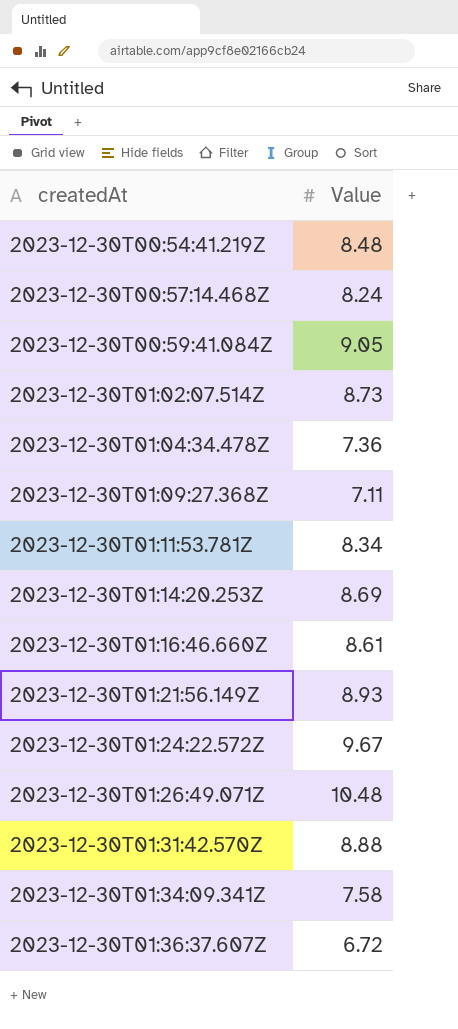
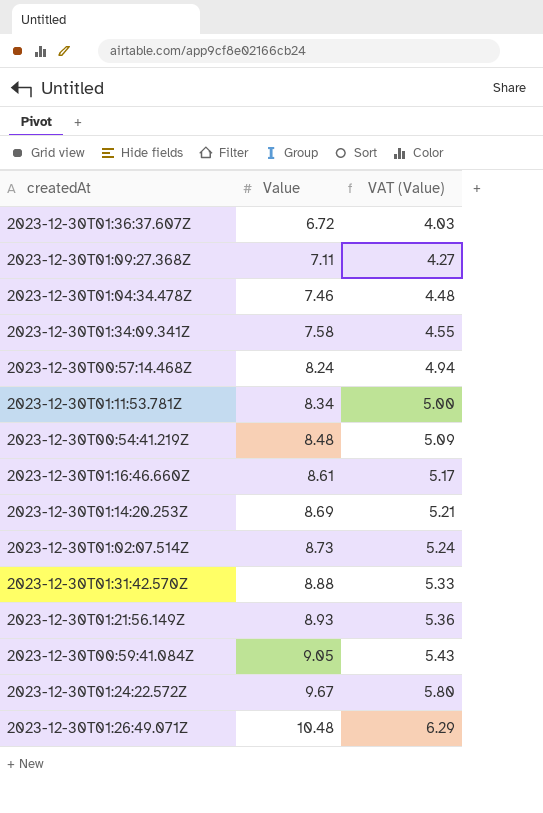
row order: createdAt ascending -> Value ascending
column VAT (Value) | formula: none -> [Value] * 0.6
2023-12-30T01:04:34.478Z | Value: 7.36 -> 7.46

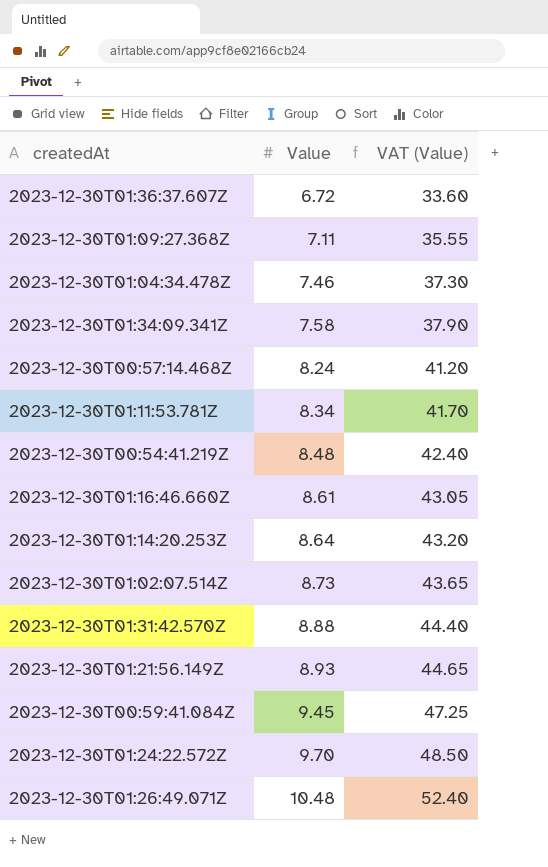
column VAT (Value) | formula: [Value] * 0.6 -> [Value] * 5
2023-12-30T01:14:20.253Z | Value: 8.69 -> 8.64
2023-12-30T00:59:41.084Z | Value: 9.05 -> 9.45
2023-12-30T01:24:22.572Z | Value: 9.67 -> 9.70

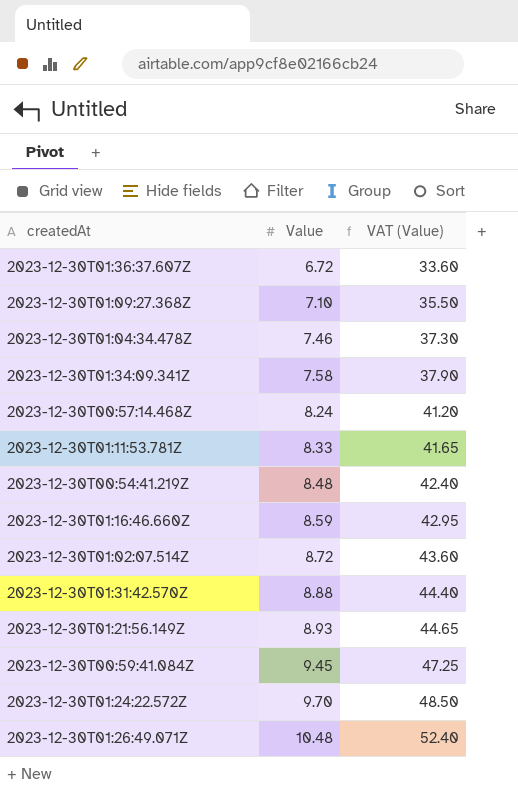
row 2023-12-30T01:14:20.253Z: 8.64 | 43.20 -> none
2023-12-30T01:09:27.368Z | Value: 7.11 -> 7.10
2023-12-30T01:09:27.368Z | VAT (Value): 35.55 -> 35.50
2023-12-30T01:11:53.781Z | Value: 8.34 -> 8.33
2023-12-30T01:11:53.781Z | VAT (Value): 41.70 -> 41.65
2023-12-30T01:16:46.660Z | Value: 8.61 -> 8.59
2023-12-30T01:16:46.660Z | VAT (Value): 43.05 -> 42.95
2023-12-30T01:02:07.514Z | Value: 8.73 -> 8.72
2023-12-30T01:02:07.514Z | VAT (Value): 43.65 -> 43.60

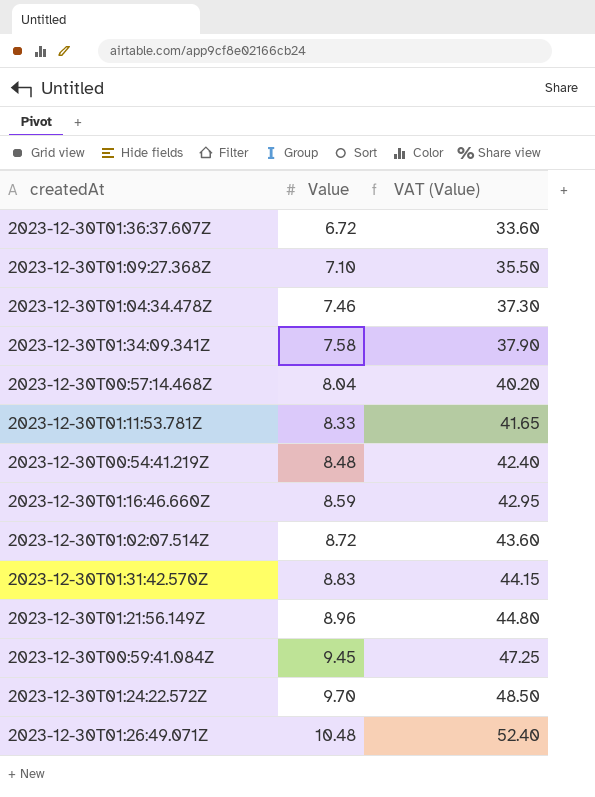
2023-12-30T00:57:14.468Z | Value: 8.24 -> 8.04
2023-12-30T00:57:14.468Z | VAT (Value): 41.20 -> 40.20
2023-12-30T01:31:42.570Z | Value: 8.88 -> 8.83
2023-12-30T01:31:42.570Z | VAT (Value): 44.40 -> 44.15
2023-12-30T01:21:56.149Z | Value: 8.93 -> 8.96
2023-12-30T01:21:56.149Z | VAT (Value): 44.65 -> 44.80

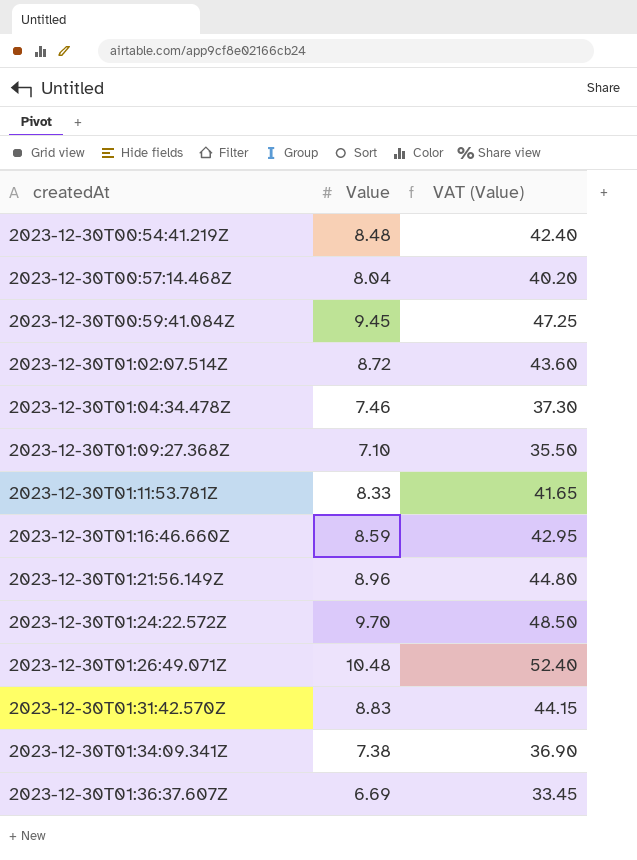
row order: Value ascending -> createdAt ascending
2023-12-30T01:34:09.341Z | Value: 7.58 -> 7.38
2023-12-30T01:34:09.341Z | VAT (Value): 37.90 -> 36.90
2023-12-30T01:36:37.607Z | Value: 6.72 -> 6.69
2023-12-30T01:36:37.607Z | VAT (Value): 33.60 -> 33.45

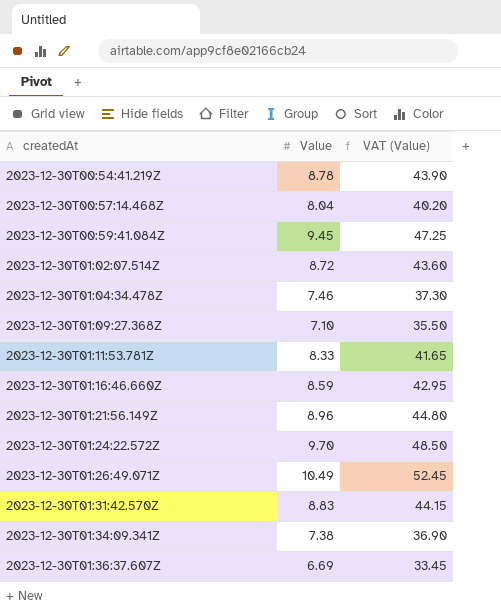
2023-12-30T00:54:41.219Z | Value: 8.48 -> 8.78
2023-12-30T00:54:41.219Z | VAT (Value): 42.40 -> 43.90
2023-12-30T01:26:49.071Z | Value: 10.48 -> 10.49
2023-12-30T01:26:49.071Z | VAT (Value): 52.40 -> 52.45

